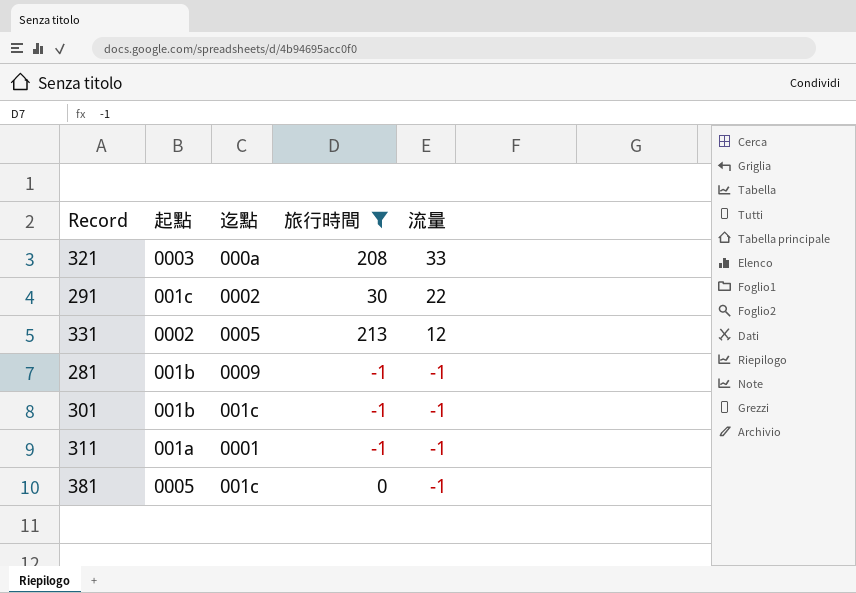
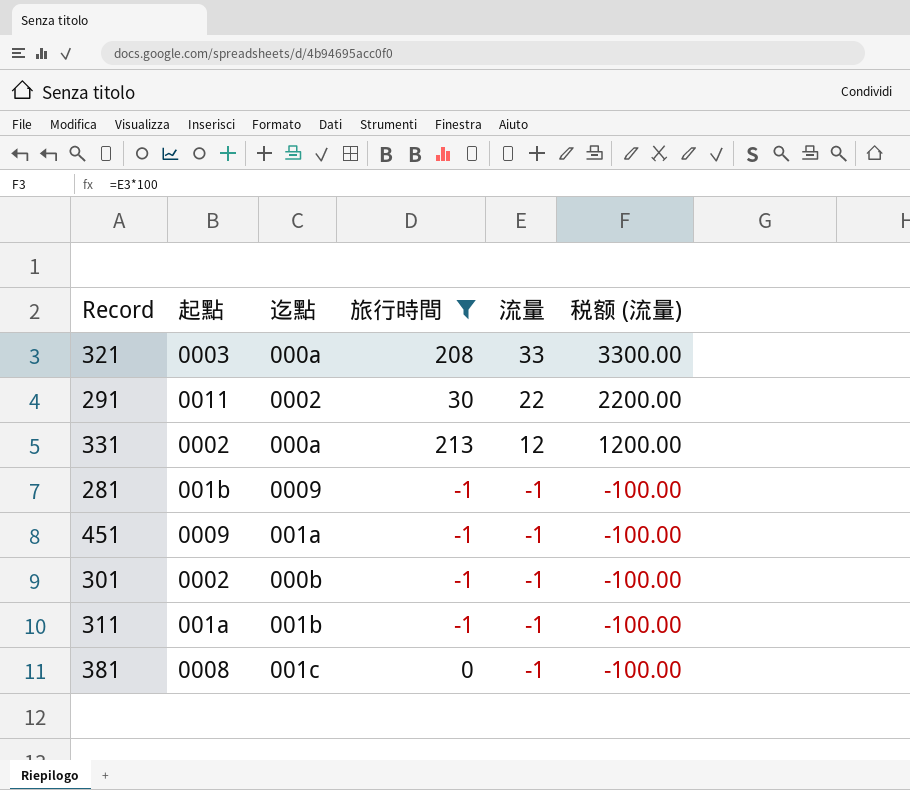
column 税额 (流量) | formula: none -> [流量] * 100
291 | 起點: 001c -> 0011
331 | 迄點: 0005 -> 000a
row 451: none -> 0009 | 001a | -1 | -1 | -100.00
301 | 起點: 001b -> 0002
301 | 迄點: 001c -> 000b
311 | 迄點: 0001 -> 001b
381 | 起點: 0005 -> 0008

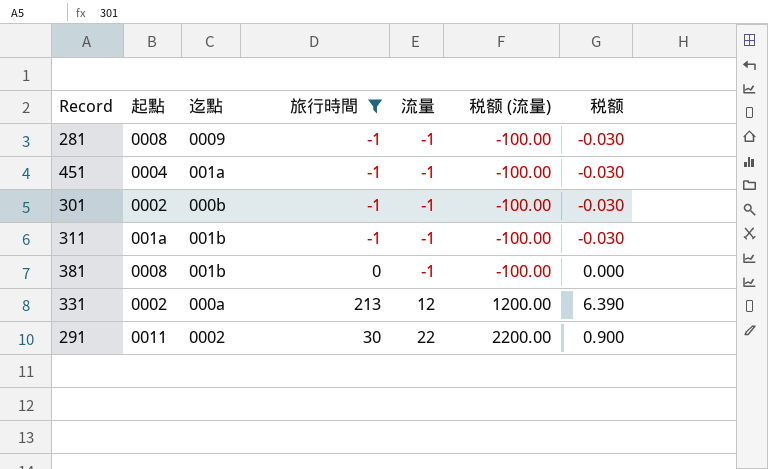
row order: 流量 descending -> 流量 ascending
column 税额 | formula: none -> [旅行時間] * 0.03
row 321: 0003 | 000a | 208 | 33 | 3300.00 -> none
281 | 起點: 001b -> 0008
451 | 起點: 0009 -> 0004
381 | 迄點: 001c -> 001b

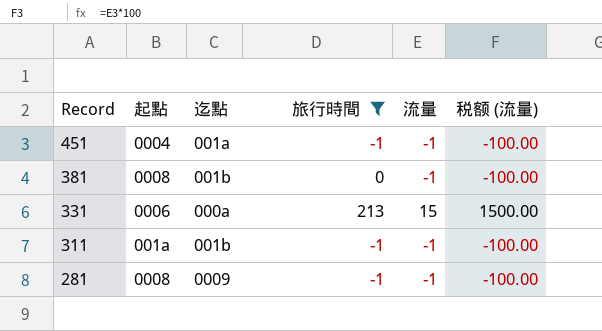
row order: 流量 ascending -> Record descending
column 税额 | formula: [旅行時間] * 0.03 -> none
row 301: 0002 | 000b | -1 | -1 | -100.00 | -0.030 -> none
row 291: 0011 | 0002 | 30 | 22 | 2200.00 | 0.900 -> none
331 | 起點: 0002 -> 0006
331 | 流量: 12 -> 15
331 | 税额 (流量): 1200.00 -> 1500.00

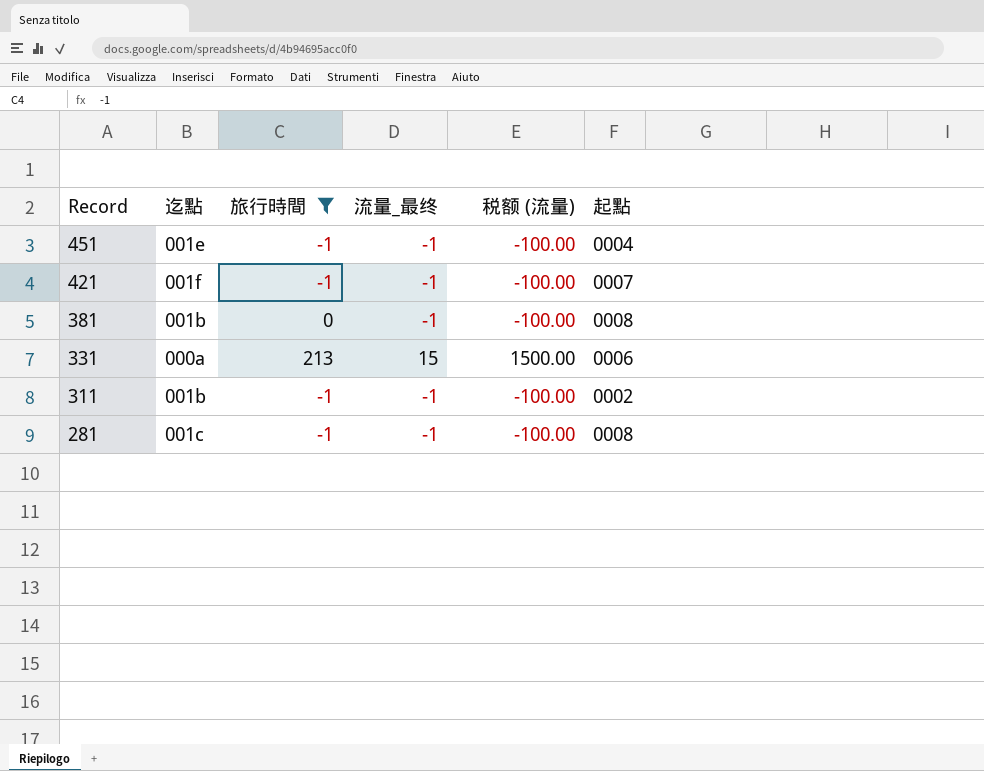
column name: 流量 -> 流量_最终
column 起點 | position: 2 -> 6
451 | 迄點: 001a -> 001e
row 421: none -> 001f | -1 | -1 | -100.00 | 0007
311 | 起點: 001a -> 0002
281 | 迄點: 0009 -> 001c

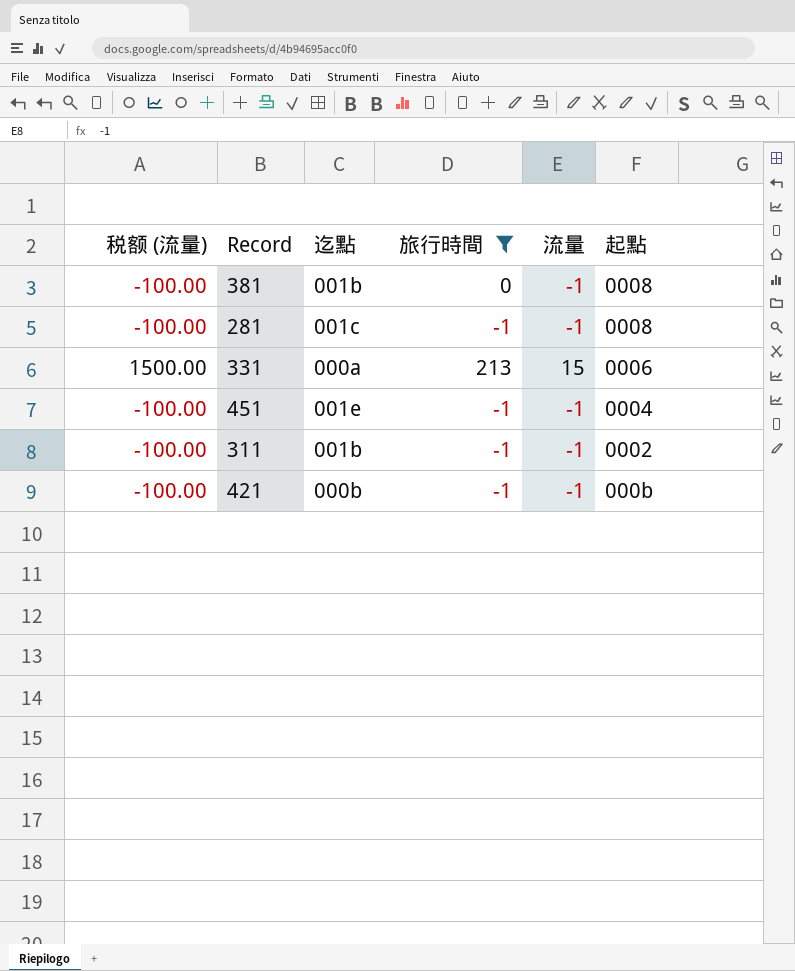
row order: Record descending -> 起點 descending
column 税额 (流量) | position: 5 -> 1
column name: 流量_最终 -> 流量
421 | 迄點: 001f -> 000b
421 | 起點: 0007 -> 000b

